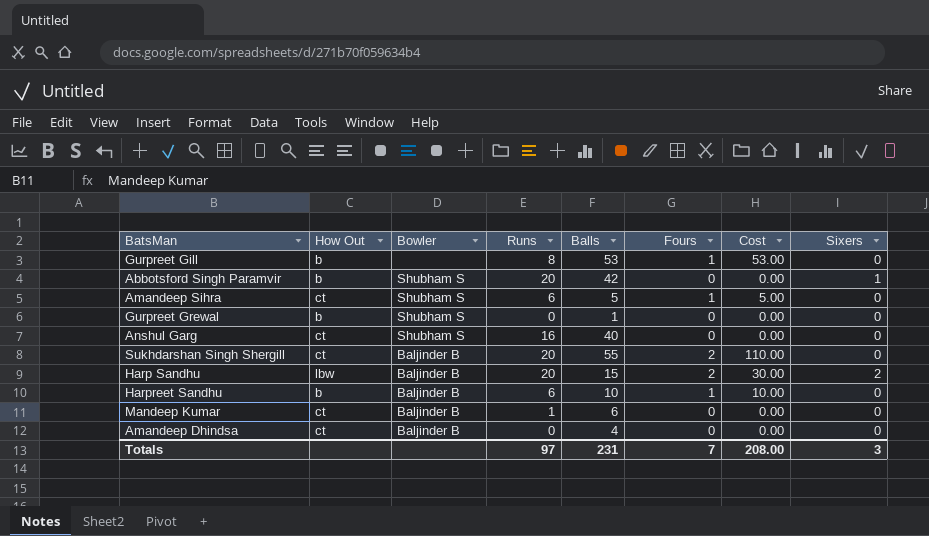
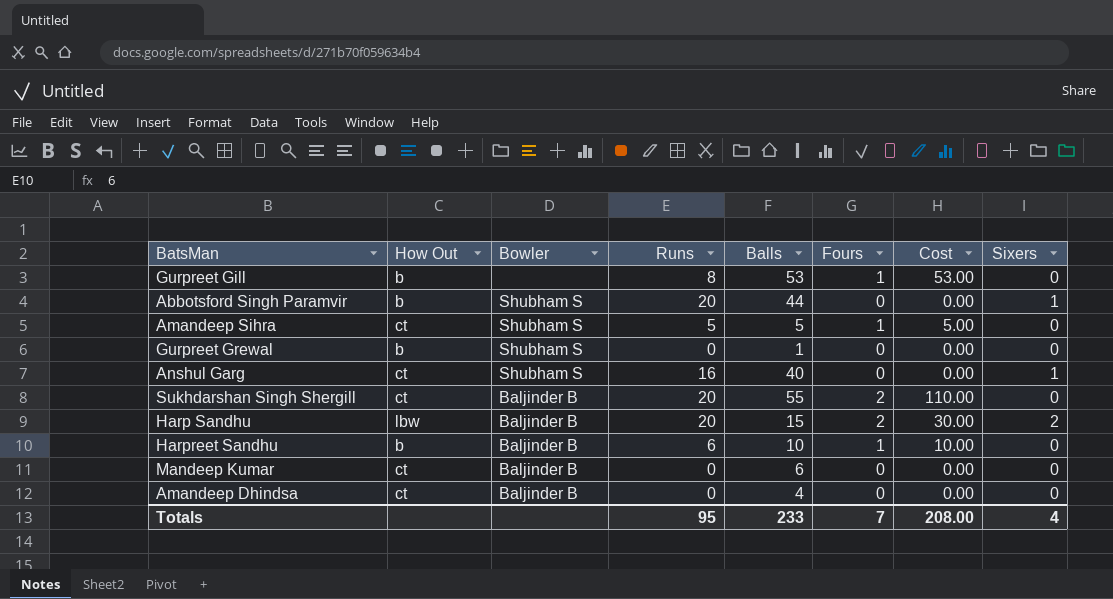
Abbotsford Singh Paramvir | Balls: 42 -> 44
Amandeep Sihra | Runs: 6 -> 5
Anshul Garg | Sixers: 0 -> 1
Mandeep Kumar | Runs: 1 -> 0
Totals | Runs: 97 -> 95
Totals | Balls: 231 -> 233
Totals | Sixers: 3 -> 4

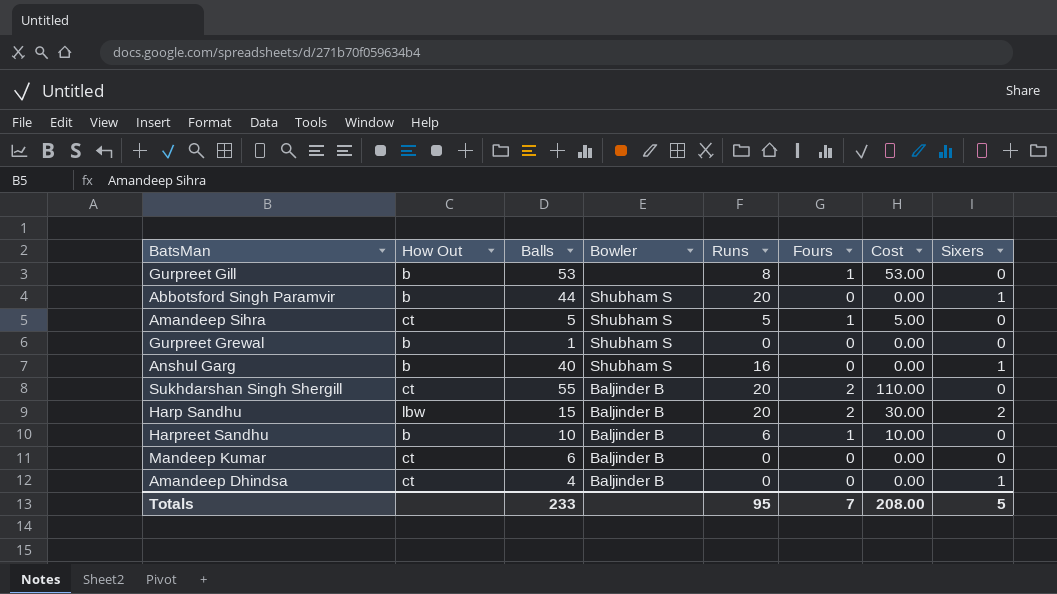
column Balls | position: 5 -> 3
Anshul Garg | How Out: ct -> b
Amandeep Dhindsa | Sixers: 0 -> 1
Totals | Sixers: 4 -> 5

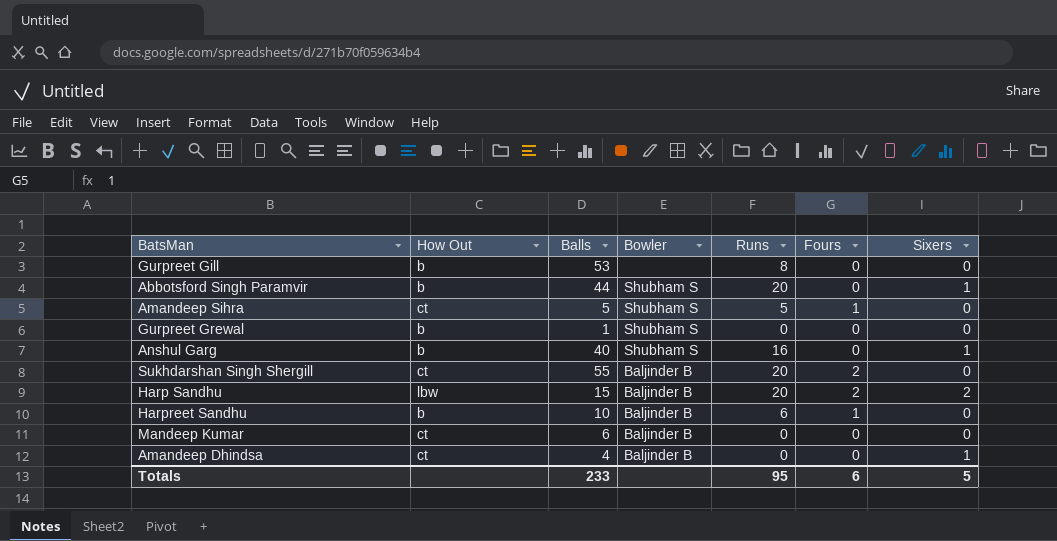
column Cost | formula: [Balls] * [Fours] -> none
Gurpreet Gill | Fours: 1 -> 0
Totals | Fours: 7 -> 6

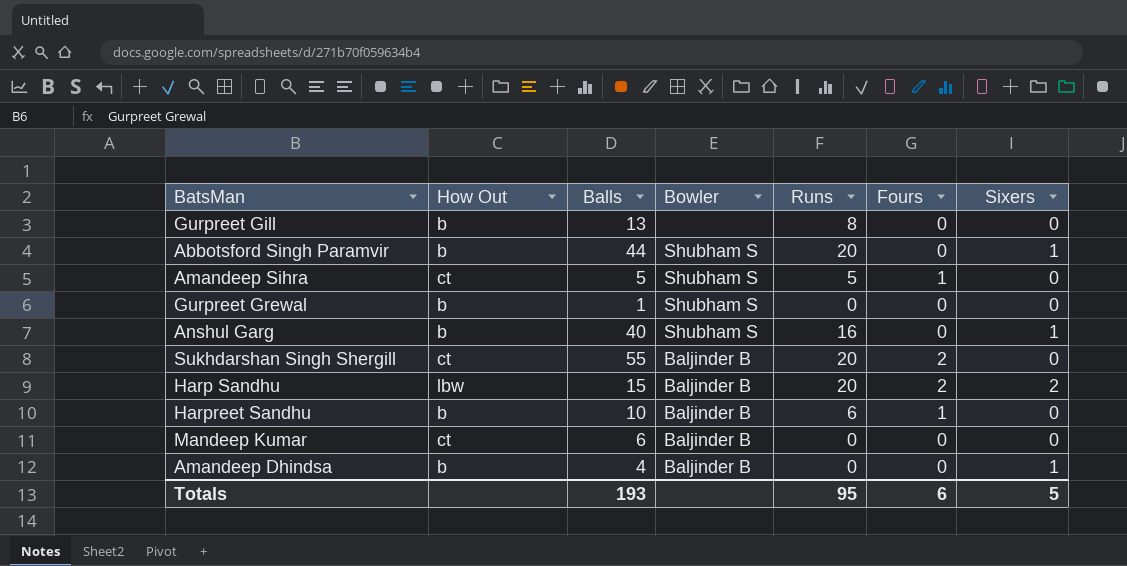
Gurpreet Gill | Balls: 53 -> 13
Amandeep Dhindsa | How Out: ct -> b
Totals | Balls: 233 -> 193

